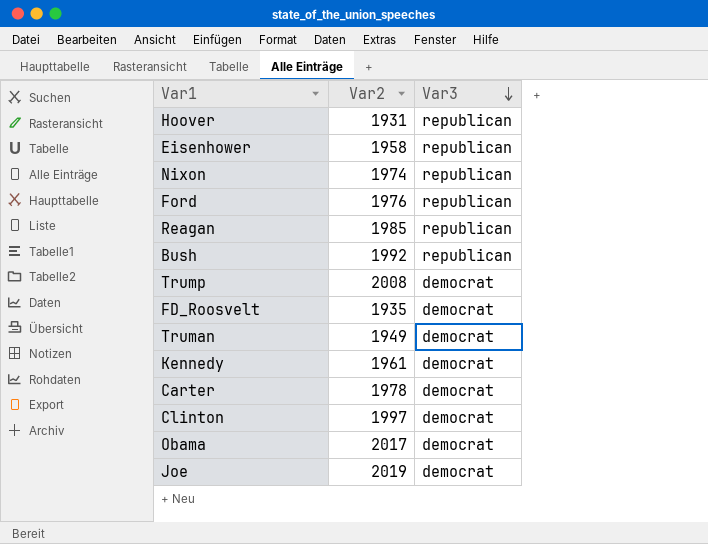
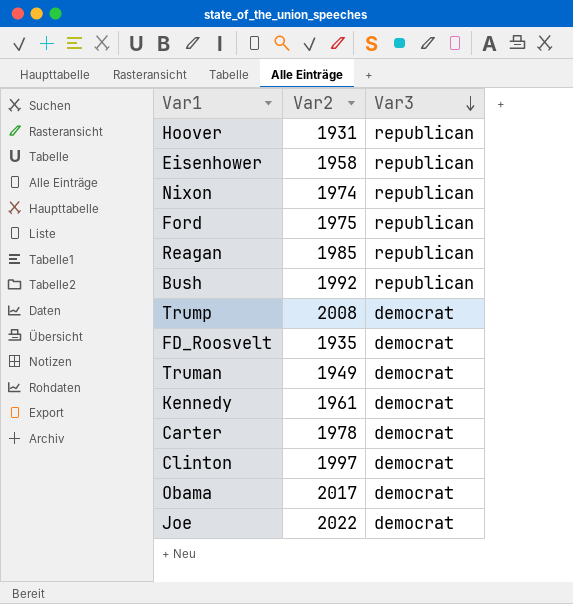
Ford | Var2: 1976 -> 1975
Joe | Var2: 2019 -> 2022

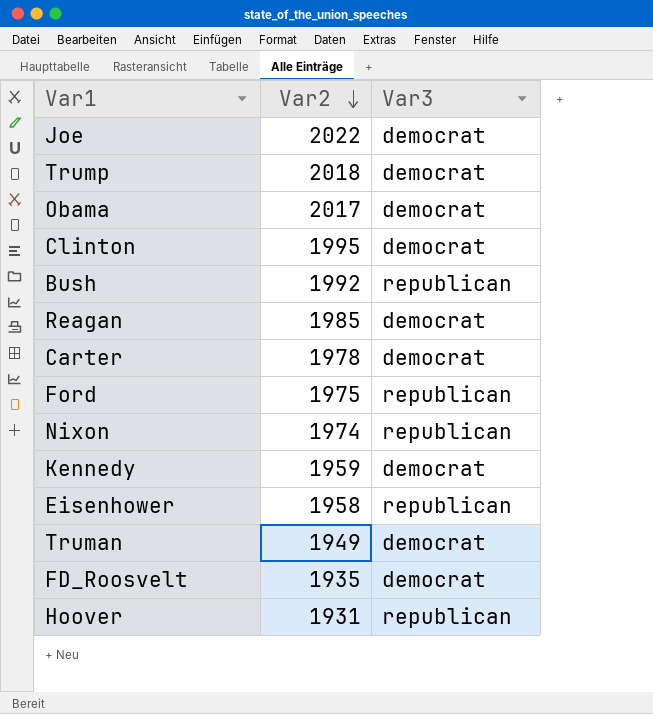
row order: Var3 descending -> Var2 descending
Trump | Var2: 2008 -> 2018
Clinton | Var2: 1997 -> 1995
Reagan | Var3: republican -> democrat
Kennedy | Var2: 1961 -> 1959

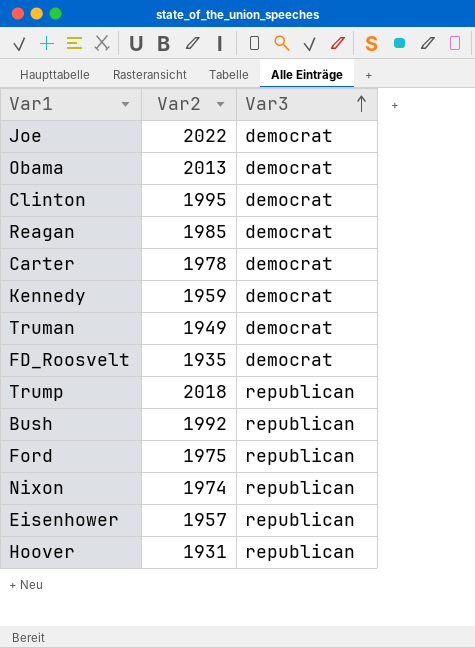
row order: Var2 descending -> Var3 ascending
Obama | Var2: 2017 -> 2013
Trump | Var3: democrat -> republican
Eisenhower | Var2: 1958 -> 1957

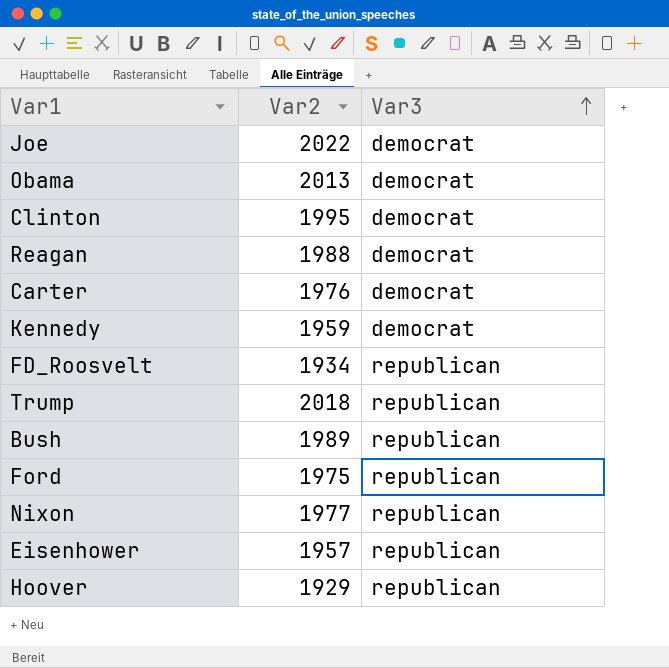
row Truman: 1949 | democrat -> none
Reagan | Var2: 1985 -> 1988
Carter | Var2: 1978 -> 1976
FD_Roosvelt | Var2: 1935 -> 1934
FD_Roosvelt | Var3: democrat -> republican
Bush | Var2: 1992 -> 1989
Nixon | Var2: 1974 -> 1977
Hoover | Var2: 1931 -> 1929

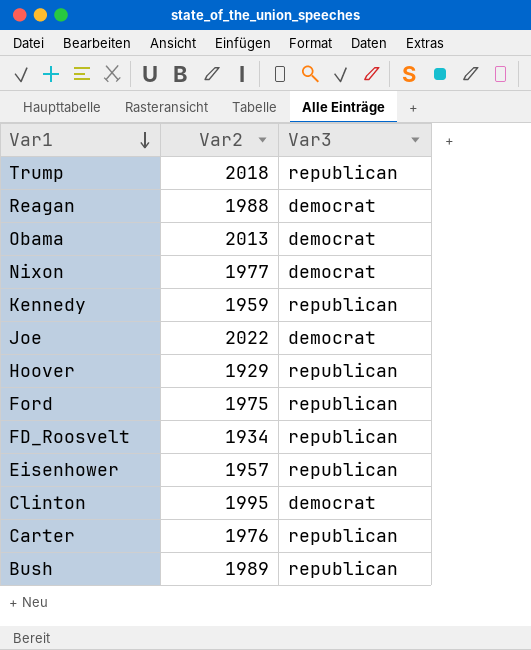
row order: Var3 ascending -> Var1 descending
Nixon | Var3: republican -> democrat
Kennedy | Var3: democrat -> republican
Carter | Var3: democrat -> republican

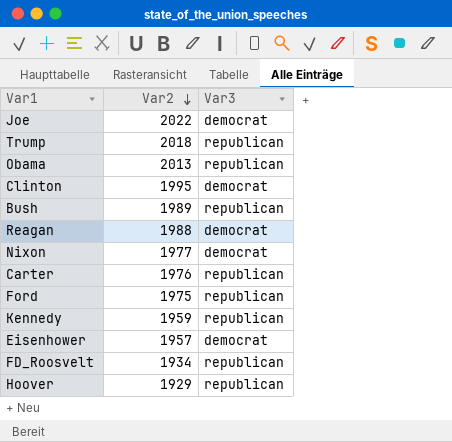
row order: Var1 descending -> Var2 descending
Obama | Var3: democrat -> republican
Eisenhower | Var3: republican -> democrat

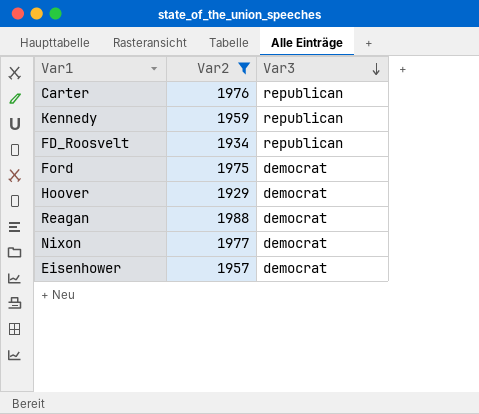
filter: none -> Var2 <= 1988
row order: Var2 descending -> Var3 descending
Ford | Var3: republican -> democrat
Hoover | Var3: republican -> democrat

